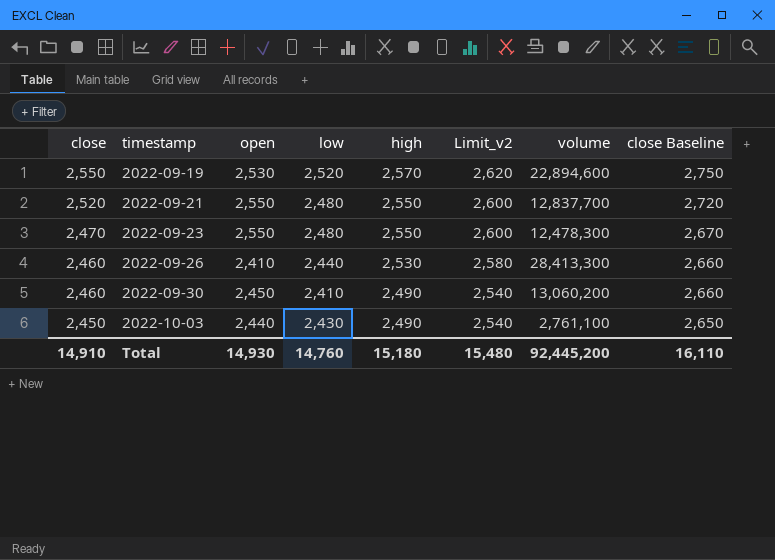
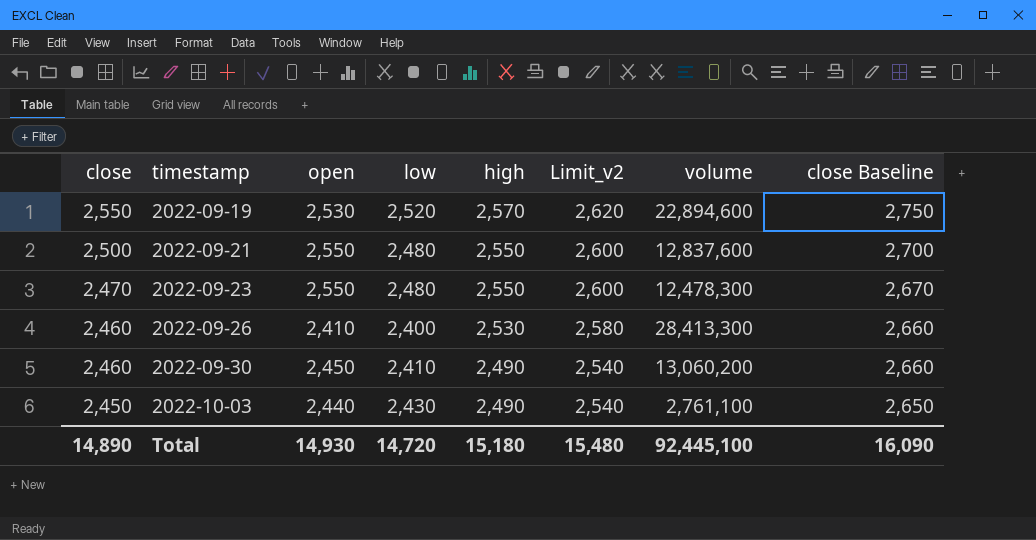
2022-09-21 | close: 2,520 -> 2,500
2022-09-21 | volume: 12,837,700 -> 12,837,600
2022-09-21 | close Baseline: 2,720 -> 2,700
2022-09-26 | low: 2,440 -> 2,400
Total | close: 14,910 -> 14,890
Total | low: 14,760 -> 14,720
Total | volume: 92,445,200 -> 92,445,100
Total | close Baseline: 16,110 -> 16,090

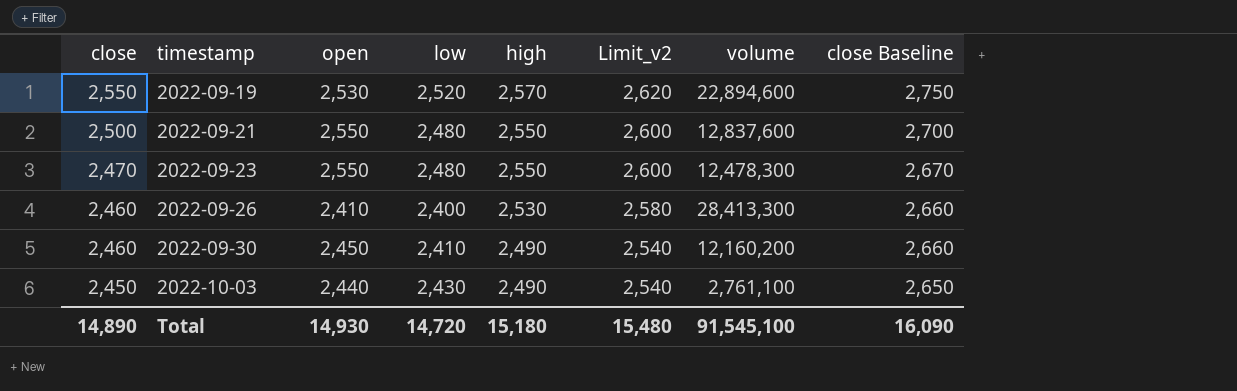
2022-09-30 | volume: 13,060,200 -> 12,160,200
Total | volume: 92,445,100 -> 91,545,100

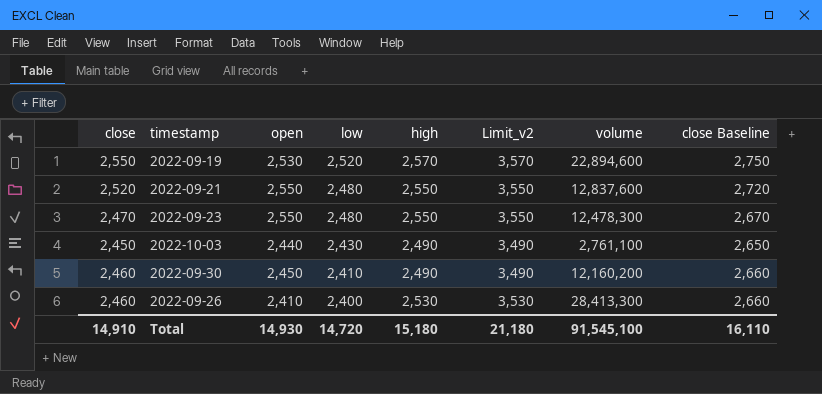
row order: close descending -> low descending
column Limit_v2 | formula: [high] + 50 -> [high] + 1000
2022-09-21 | close: 2,500 -> 2,520
2022-09-21 | close Baseline: 2,700 -> 2,720
Total | close: 14,890 -> 14,910
Total | Limit_v2: 15,480 -> 21,180
Total | close Baseline: 16,090 -> 16,110

